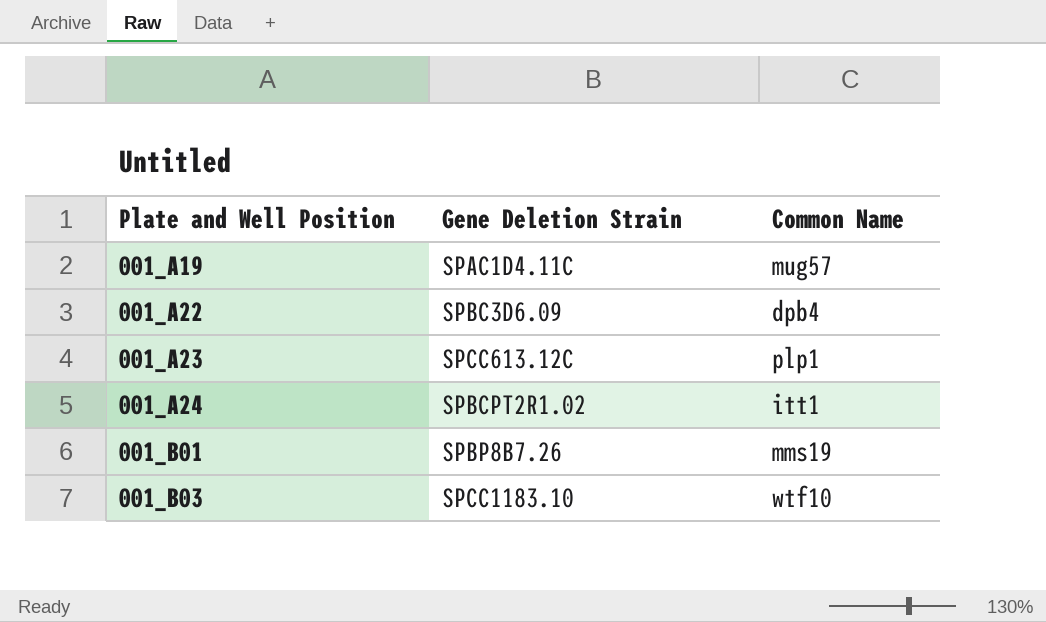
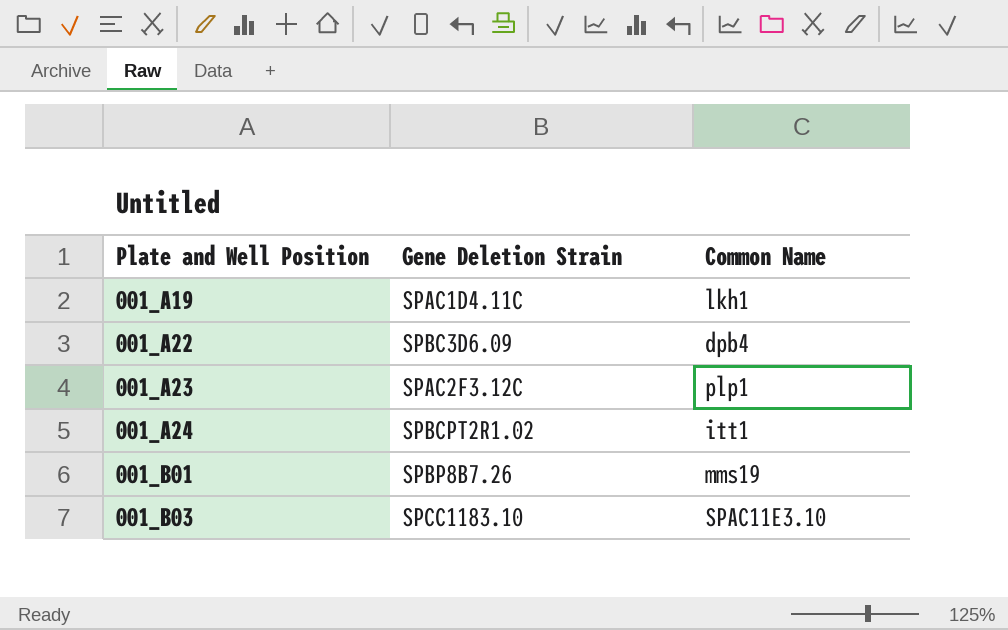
001_A19 | Common Name: mug57 -> lkh1
001_A23 | Gene Deletion Strain: SPCC613.12C -> SPAC2F3.12C
001_B03 | Common Name: wtf10 -> SPAC11E3.10

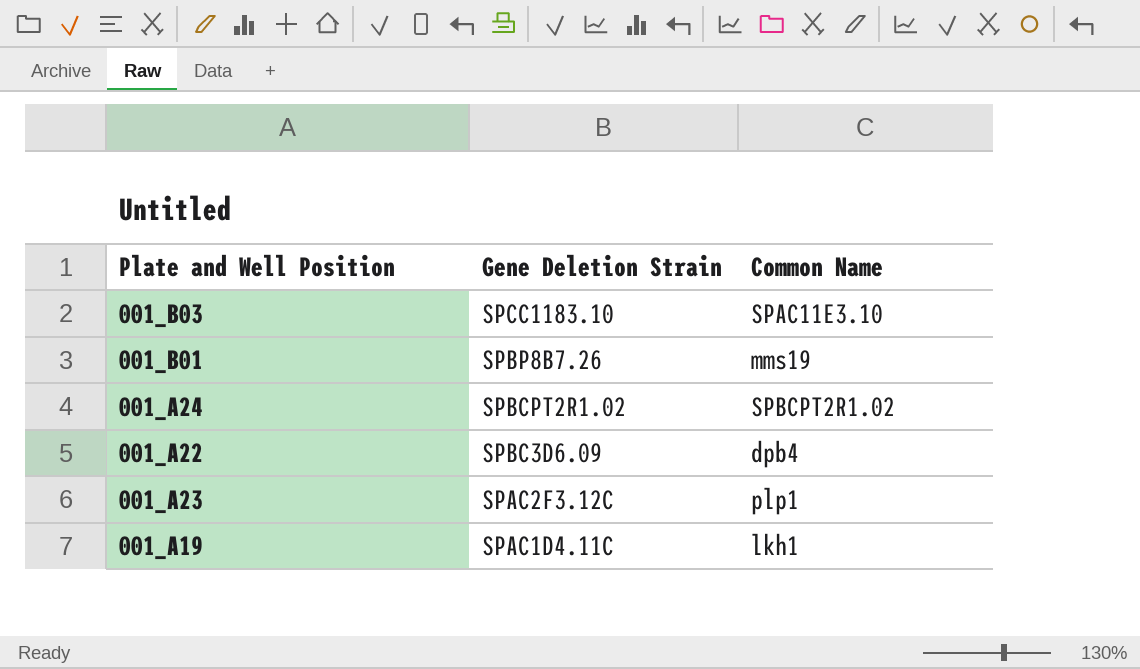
row order: Plate and Well Position ascending -> Gene Deletion Strain descending
001_A24 | Common Name: itt1 -> SPBCPT2R1.02

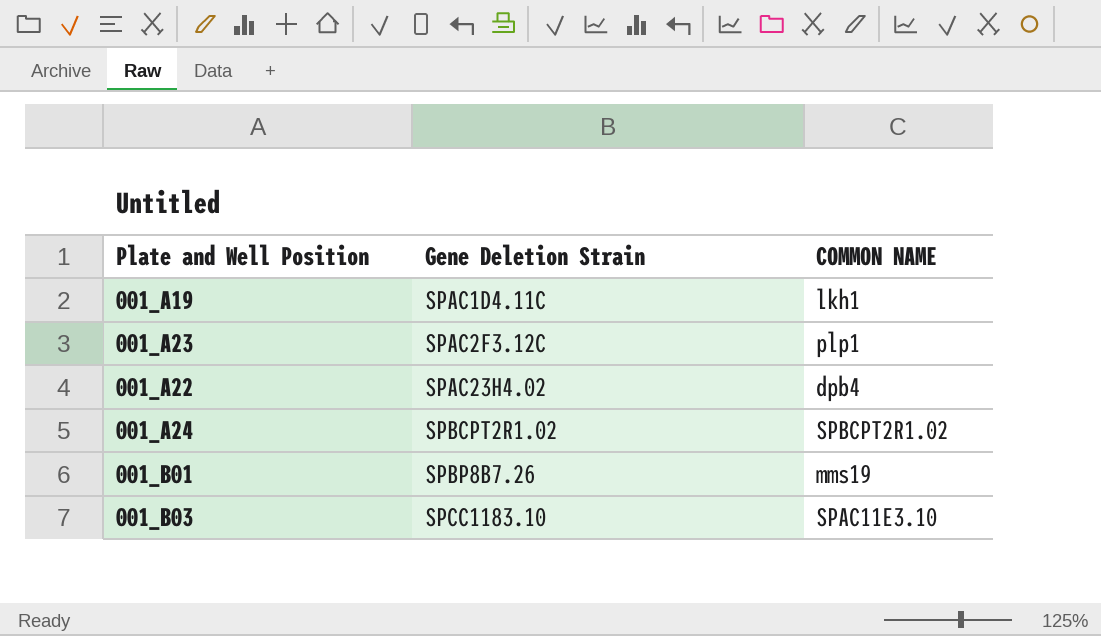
row order: Gene Deletion Strain descending -> Gene Deletion Strain ascending
column name: Common Name -> COMMON NAME
001_A22 | Gene Deletion Strain: SPBC3D6.09 -> SPAC23H4.02

